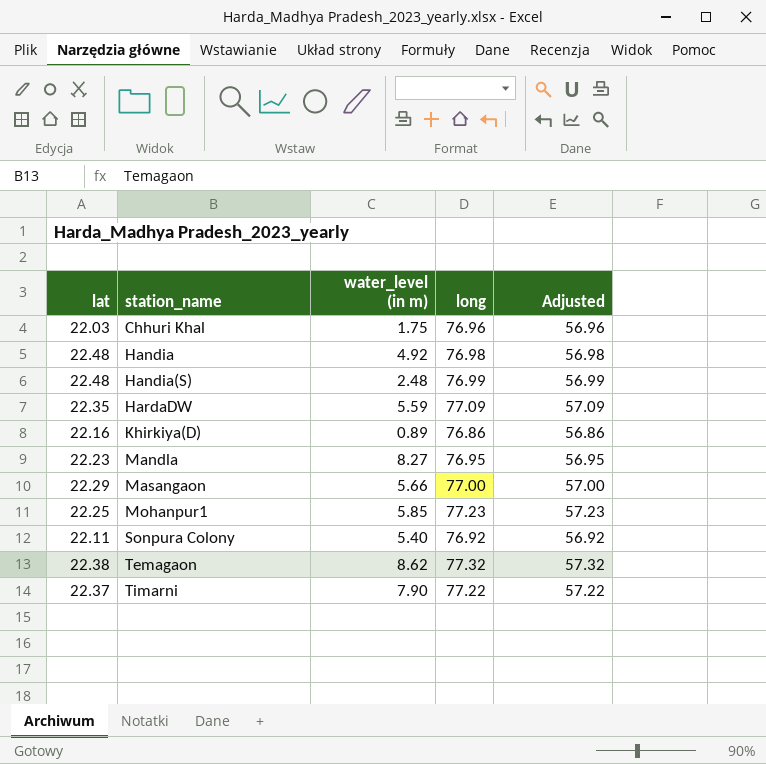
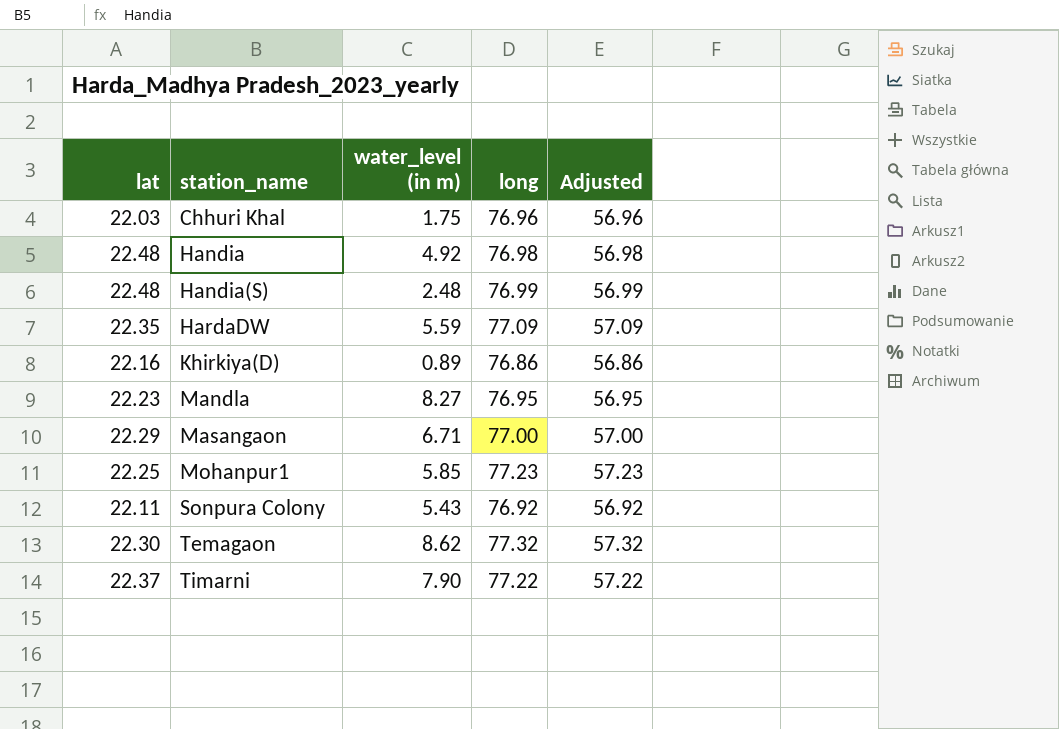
Masangaon | water_level (in m): 5.66 -> 6.71
Sonpura Colony | water_level (in m): 5.40 -> 5.43
Temagaon | lat: 22.38 -> 22.30

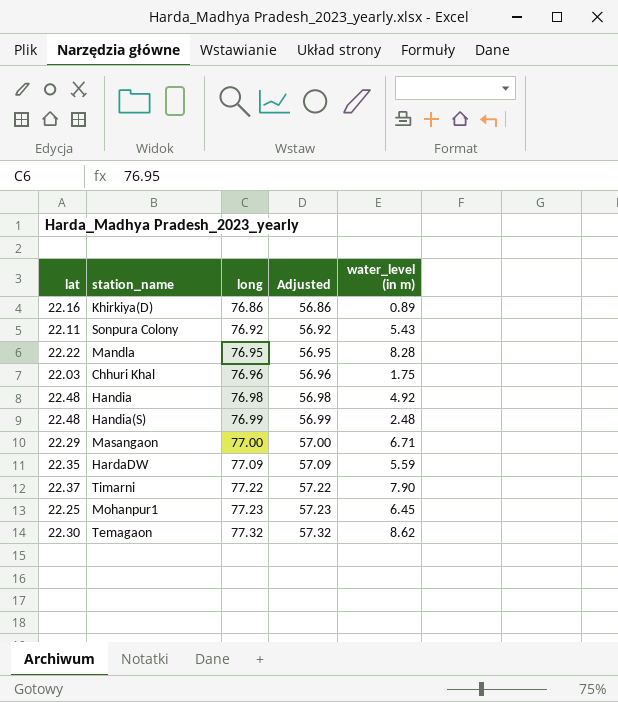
row order: station_name ascending -> long ascending
column water_level (in m) | position: 3 -> 5
Mandla | lat: 22.23 -> 22.22
Mandla | water_level (in m): 8.27 -> 8.28
Mohanpur1 | water_level (in m): 5.85 -> 6.45

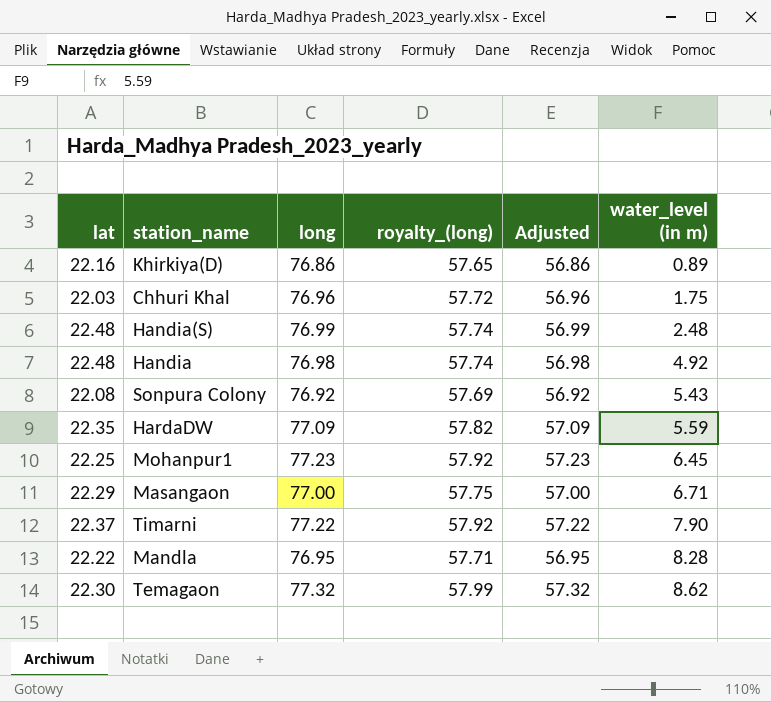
row order: long ascending -> water_level (in m) ascending
column royalty_(long) | formula: none -> [long] * 0.75
Sonpura Colony | lat: 22.11 -> 22.08

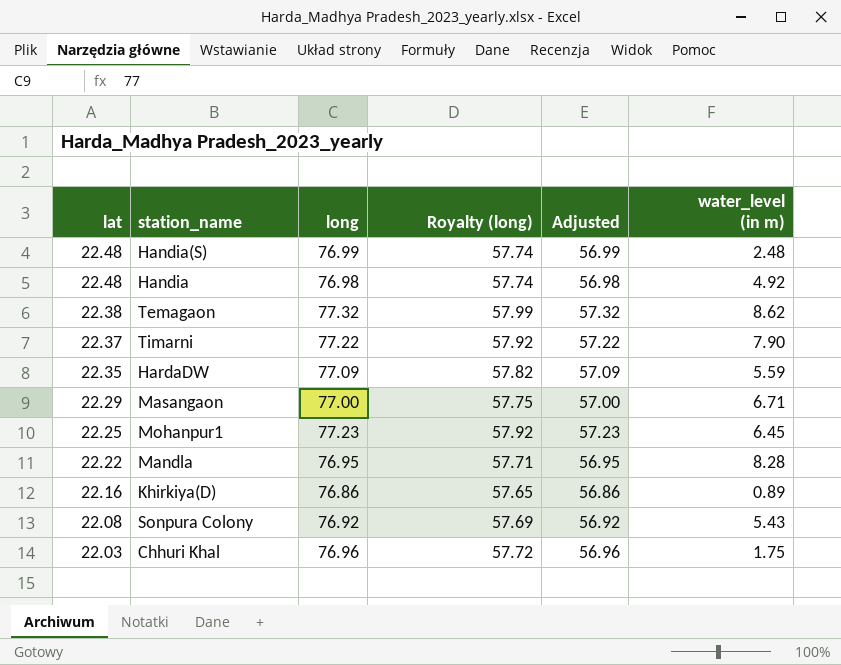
row order: water_level (in m) ascending -> lat descending
column name: royalty_(long) -> Royalty (long)
Temagaon | lat: 22.30 -> 22.38

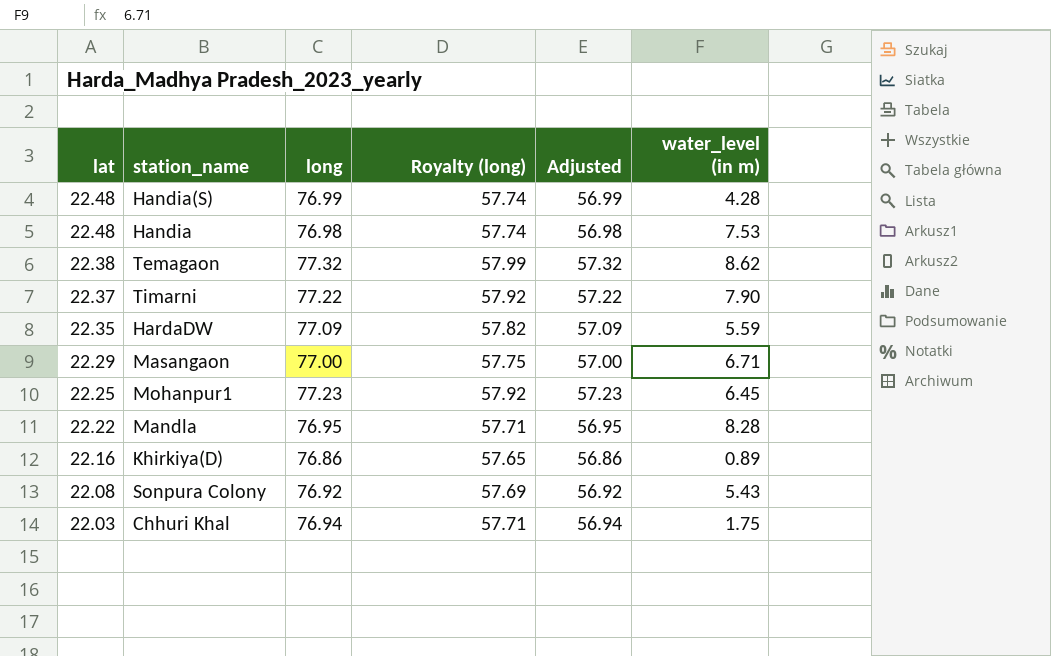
Handia(S) | water_level (in m): 2.48 -> 4.28
Handia | water_level (in m): 4.92 -> 7.53
Chhuri Khal | long: 76.96 -> 76.94
Chhuri Khal | Royalty (long): 57.72 -> 57.71
Chhuri Khal | Adjusted: 56.96 -> 56.94

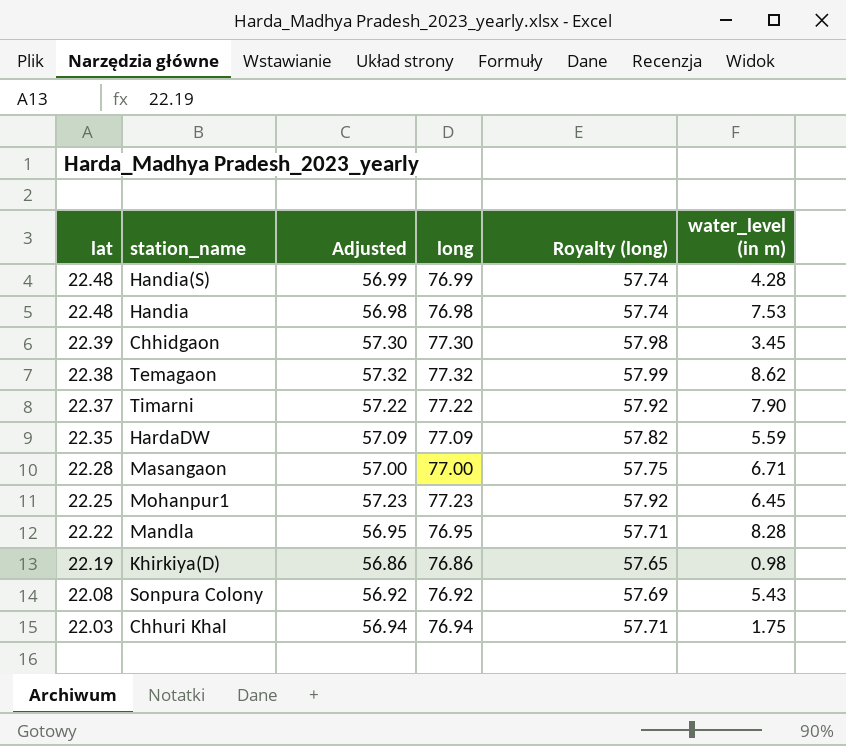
column Adjusted | position: 5 -> 3
row Chhidgaon: none -> 22.39 | 57.30 | 77.30 | 57.98 | 3.45
Masangaon | lat: 22.29 -> 22.28
Khirkiya(D) | lat: 22.16 -> 22.19
Khirkiya(D) | water_level (in m): 0.89 -> 0.98

